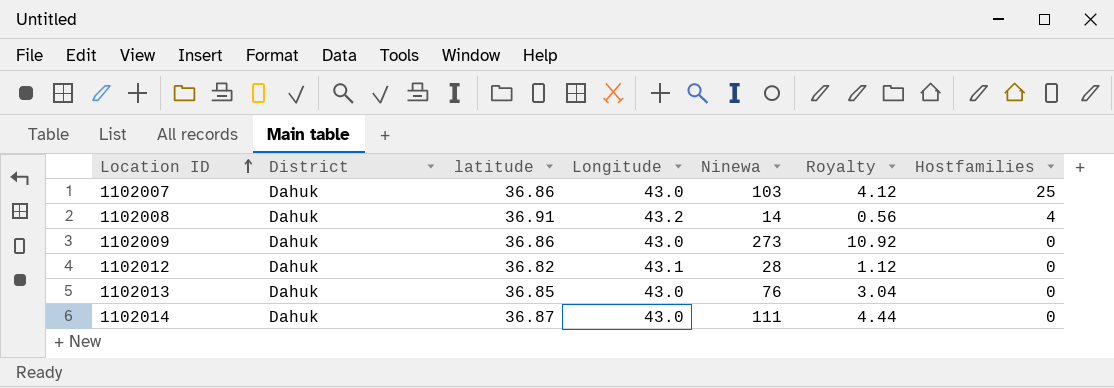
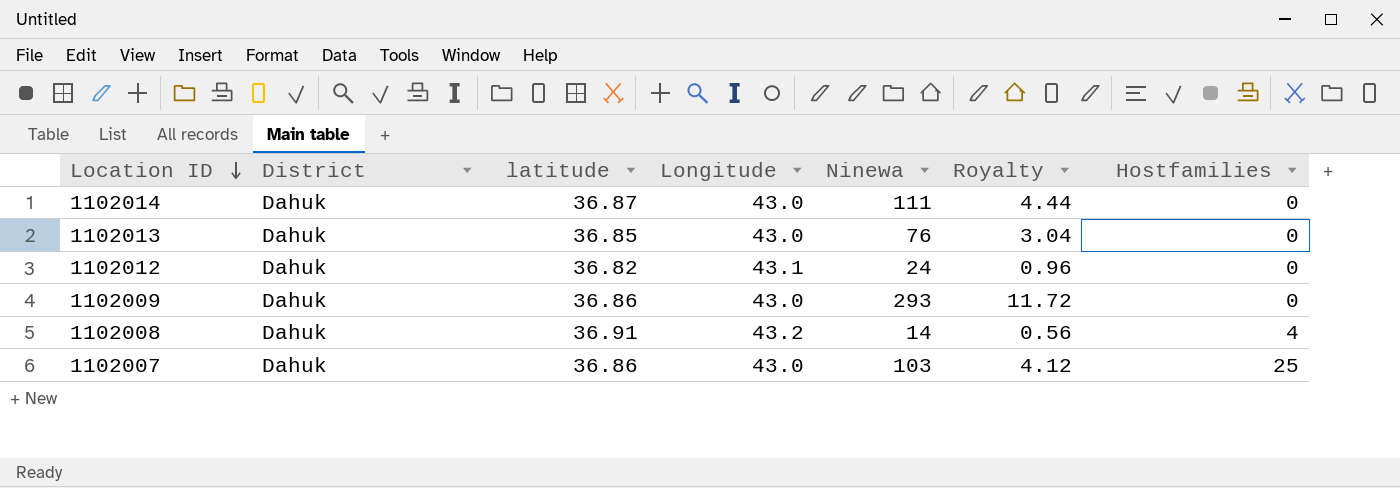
row order: Location ID ascending -> Location ID descending
1102012 | Ninewa: 28 -> 24
1102012 | Royalty: 1.12 -> 0.96
1102009 | Ninewa: 273 -> 293
1102009 | Royalty: 10.92 -> 11.72

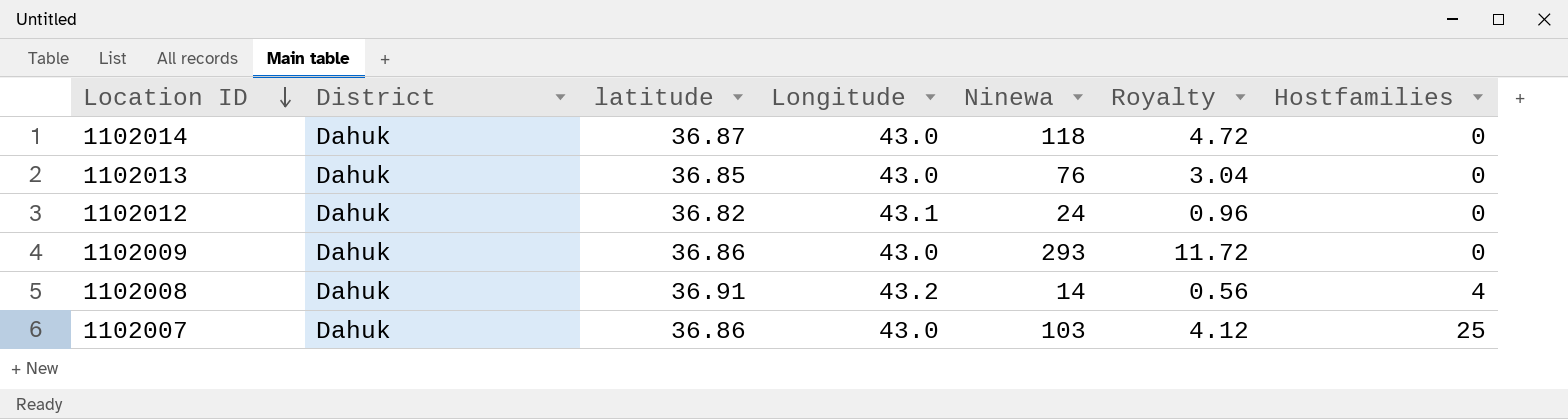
1102014 | Ninewa: 111 -> 118
1102014 | Royalty: 4.44 -> 4.72

